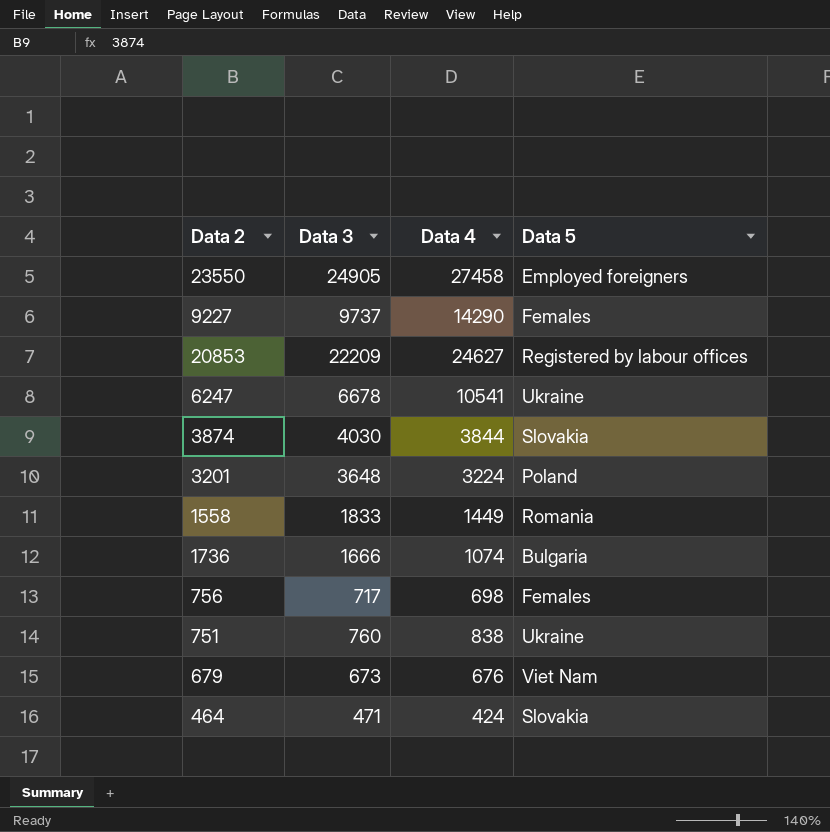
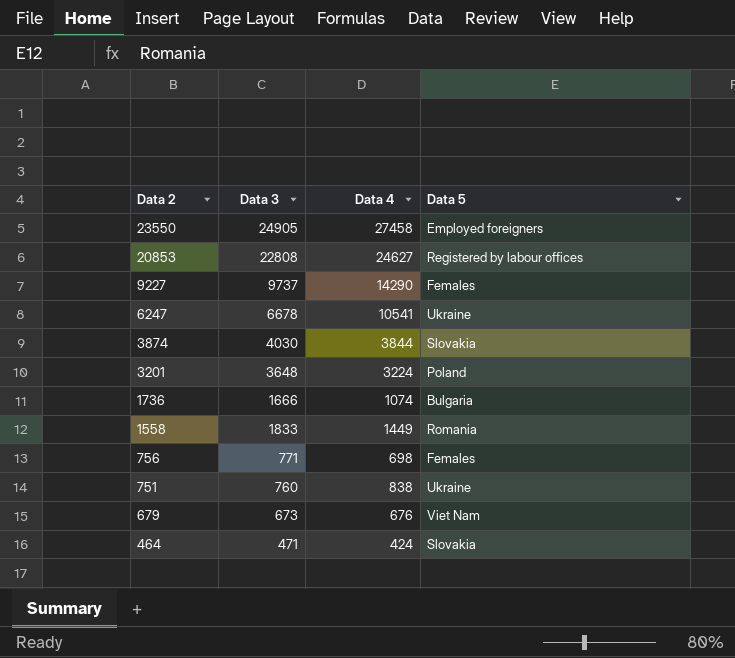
row order: none -> Data 2 descending
20853 | Data 3: 22209 -> 22808
756 | Data 3: 717 -> 771

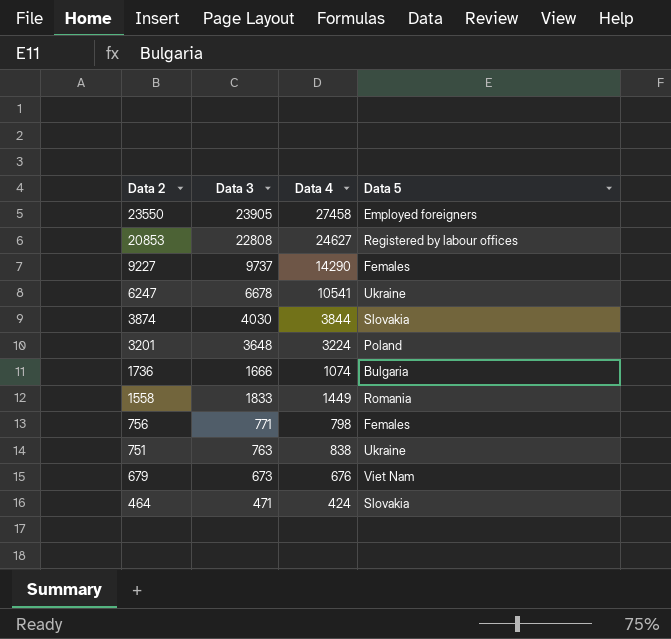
23550 | Data 3: 24905 -> 23905
756 | Data 4: 698 -> 798
751 | Data 3: 760 -> 763

